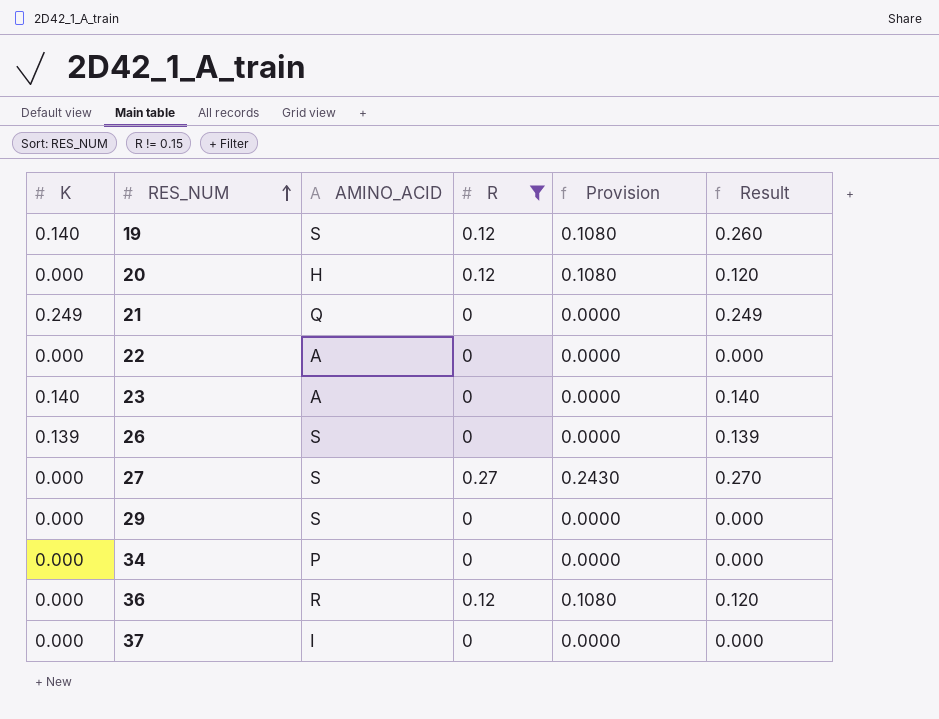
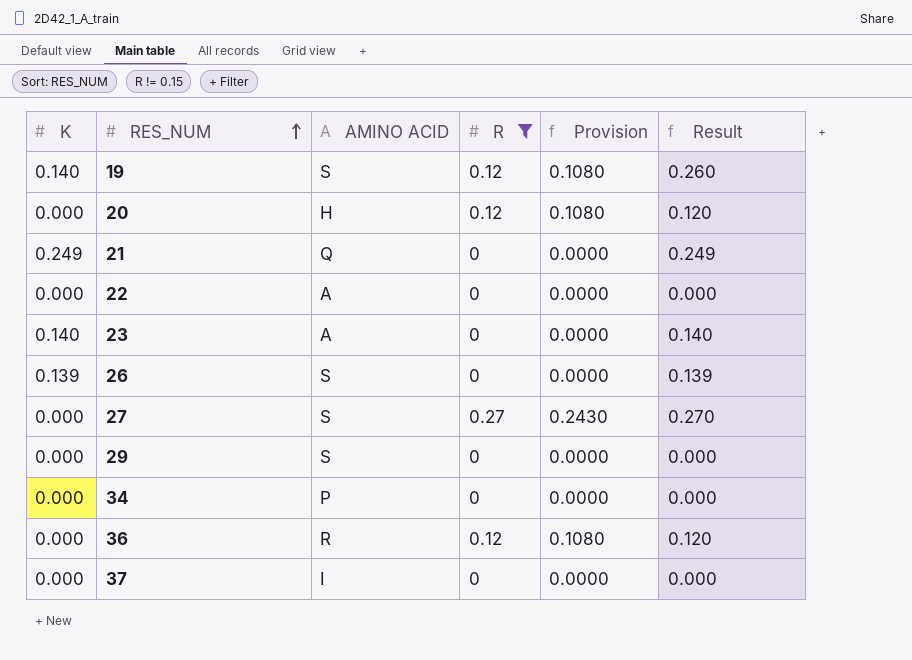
column name: AMINO_ACID -> AMINO ACID

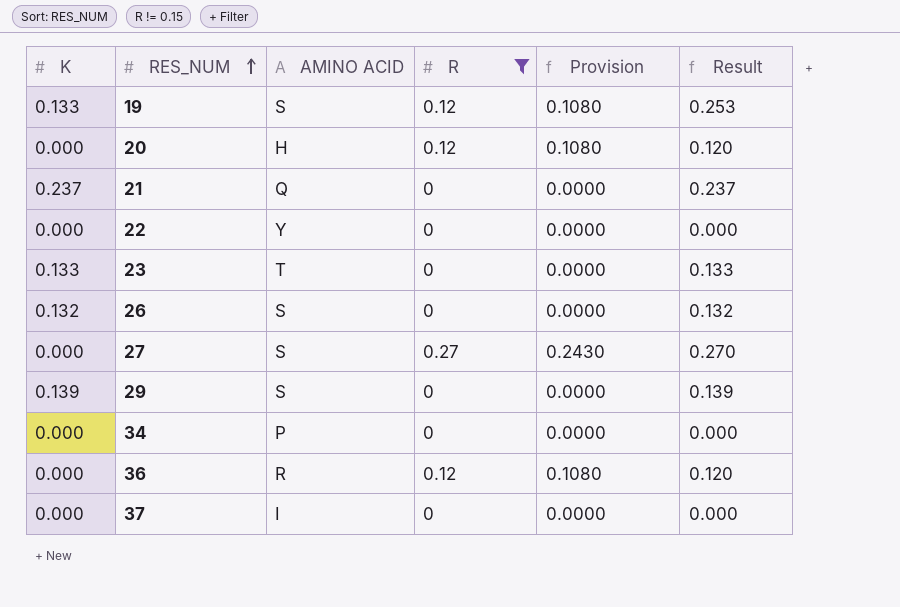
19 | K: 0.140 -> 0.133
19 | Result: 0.260 -> 0.253
21 | K: 0.249 -> 0.237
21 | Result: 0.249 -> 0.237
22 | AMINO ACID: A -> Y
23 | K: 0.140 -> 0.133
23 | AMINO ACID: A -> T
23 | Result: 0.140 -> 0.133
26 | K: 0.139 -> 0.132
26 | Result: 0.139 -> 0.132
29 | K: 0.000 -> 0.139
29 | Result: 0.000 -> 0.139

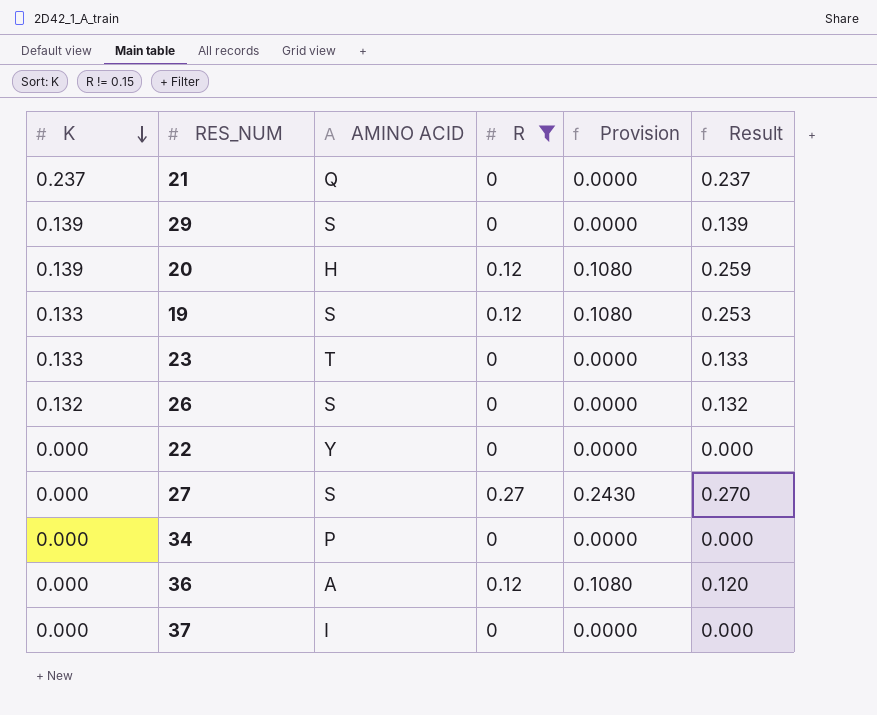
row order: RES_NUM ascending -> K descending
20 | K: 0.000 -> 0.139
20 | Result: 0.120 -> 0.259
36 | AMINO ACID: R -> A

